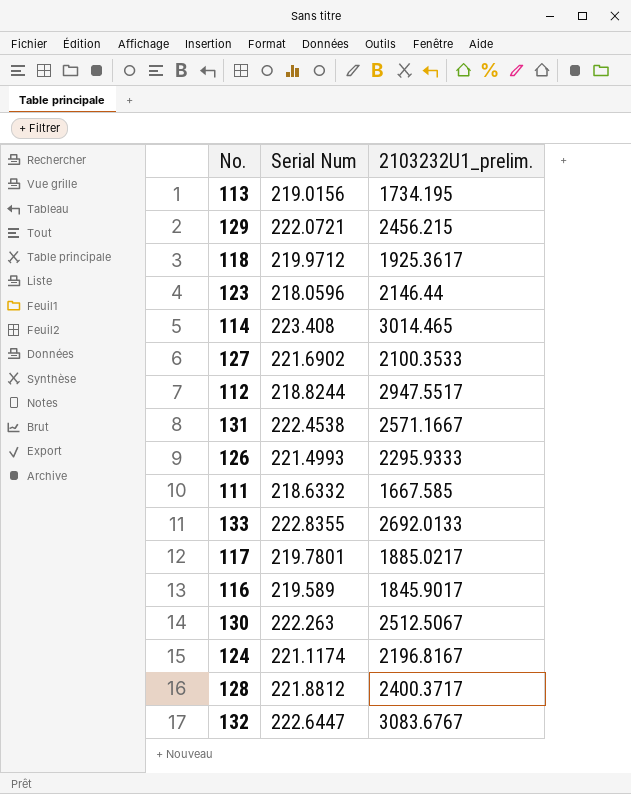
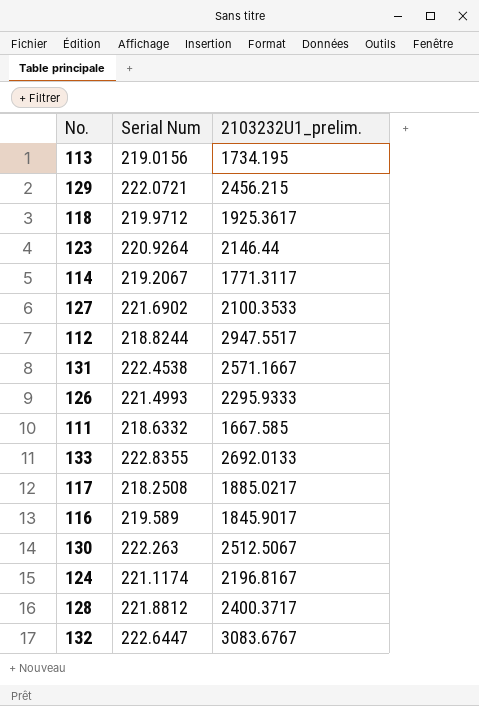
123 | Serial Num: 218.0596 -> 220.9264
114 | Serial Num: 223.408 -> 219.2067
114 | 2103232U1_prelim.: 3014.465 -> 1771.3117
117 | Serial Num: 219.7801 -> 218.2508

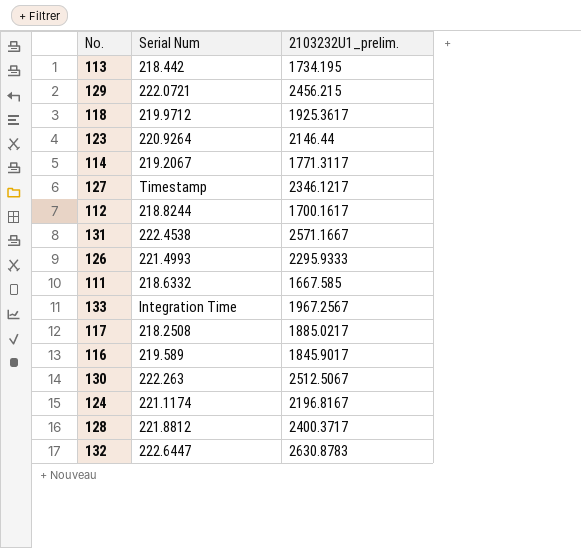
113 | Serial Num: 219.0156 -> 218.442
127 | Serial Num: 221.6902 -> Timestamp
127 | 2103232U1_prelim.: 2100.3533 -> 2346.1217
112 | 2103232U1_prelim.: 2947.5517 -> 1700.1617
133 | Serial Num: 222.8355 -> Integration Time
133 | 2103232U1_prelim.: 2692.0133 -> 1967.2567
132 | 2103232U1_prelim.: 3083.6767 -> 2630.8783

